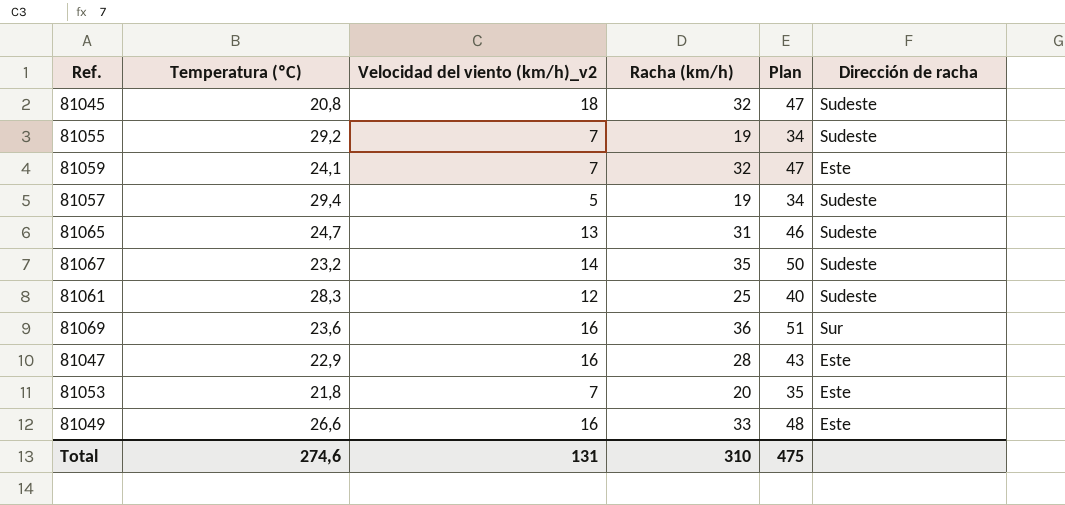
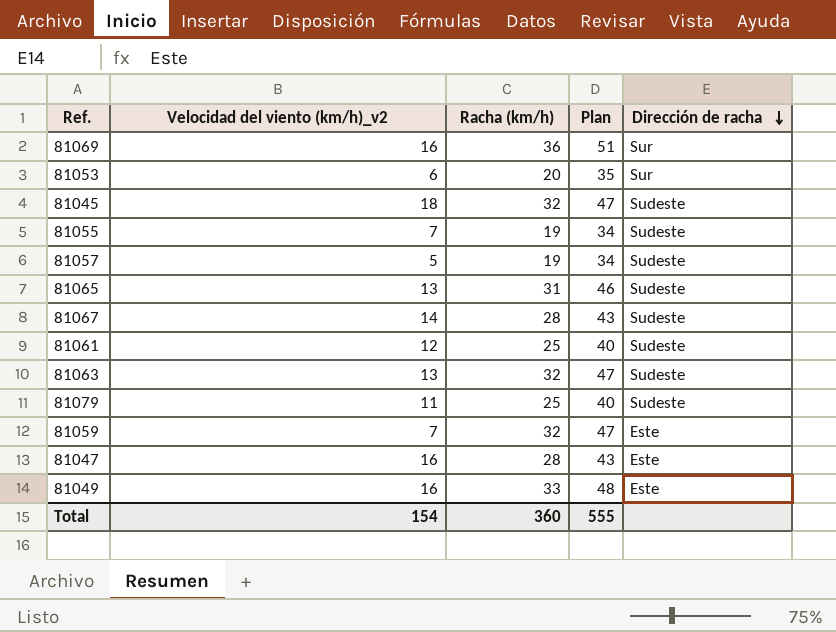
row order: none -> Dirección de racha descending
column Temperatura (ºC) | position: 2 -> none
81053 | Velocidad del viento (km/h)_v2: 7 -> 6
81053 | Dirección de racha: Este -> Sur
81067 | Racha (km/h): 35 -> 28
81067 | Plan: 50 -> 43
row 81063: none -> 13 | 32 | 47 | Sudeste
row 81079: none -> 11 | 25 | 40 | Sudeste
Total | Velocidad del viento (km/h)_v2: 131 -> 154
Total | Racha (km/h): 310 -> 360
Total | Plan: 475 -> 555

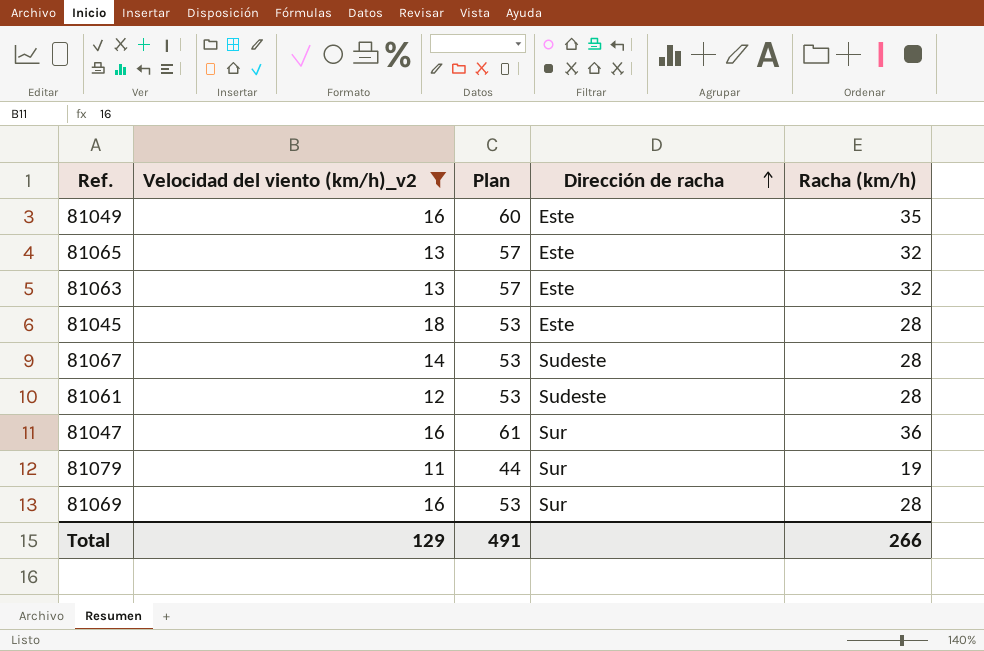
filter: none -> Velocidad del viento (km/h)_v2 >= 11
row order: Dirección de racha descending -> Dirección de racha ascending
column Plan | formula: [Racha (km/h)] + 15 -> [Racha (km/h)] + 25
column Racha (km/h) | position: 3 -> 5
81049 | Racha (km/h): 33 -> 35
81065 | Dirección de racha: Sudeste -> Este
81065 | Racha (km/h): 31 -> 32
81063 | Dirección de racha: Sudeste -> Este
81045 | Dirección de racha: Sudeste -> Este
81045 | Racha (km/h): 32 -> 28
81061 | Racha (km/h): 25 -> 28
81047 | Dirección de racha: Este -> Sur
81047 | Racha (km/h): 28 -> 36
81079 | Dirección de racha: Sudeste -> Sur
81079 | Racha (km/h): 25 -> 19
81069 | Racha (km/h): 36 -> 28
Total | Velocidad del viento (km/h)_v2: 154 -> 129
Total | Plan: 555 -> 491
Total | Racha (km/h): 360 -> 266

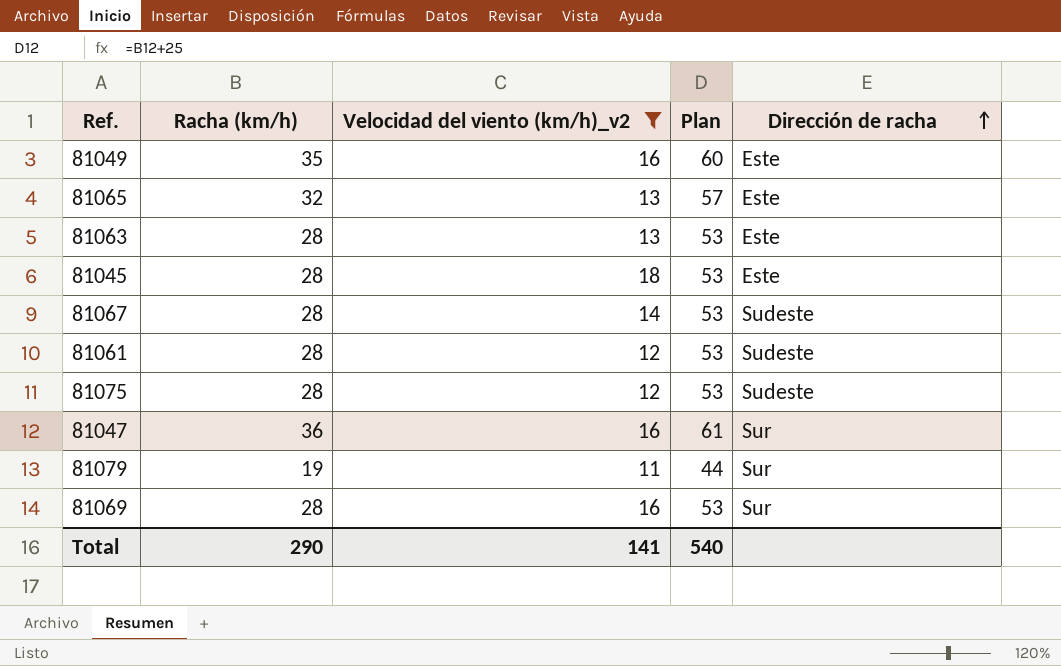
column Racha (km/h) | position: 5 -> 2
81063 | Racha (km/h): 32 -> 28
81063 | Plan: 57 -> 53
row 81075: none -> 28 | 12 | 53 | Sudeste
Total | Racha (km/h): 266 -> 290
Total | Velocidad del viento (km/h)_v2: 129 -> 141
Total | Plan: 491 -> 540

